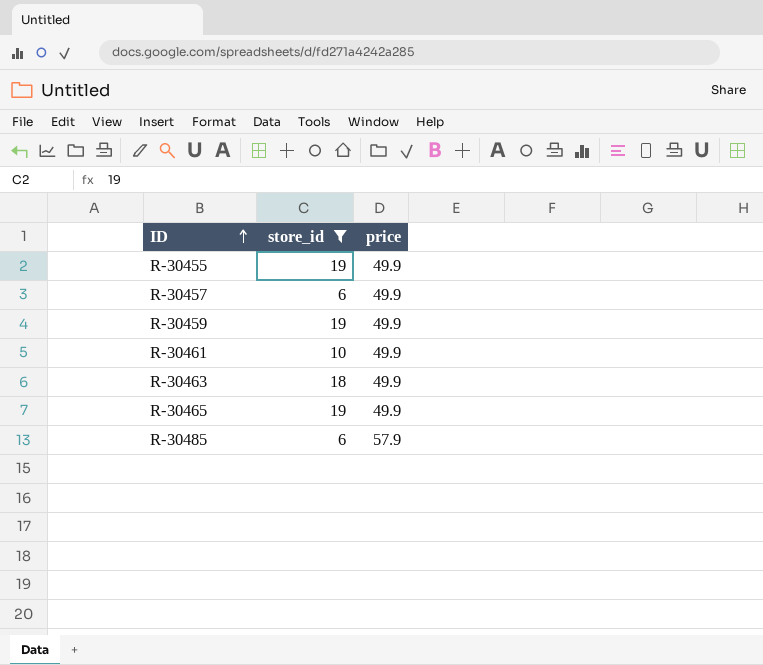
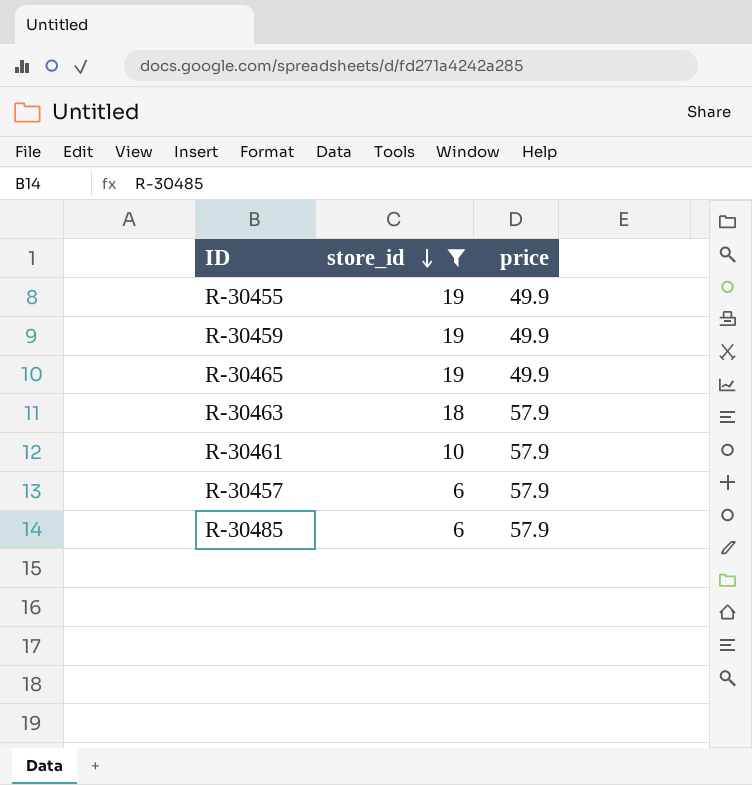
row order: ID ascending -> store_id descending
R-30463 | price: 49.9 -> 57.9
R-30461 | price: 49.9 -> 57.9
R-30457 | price: 49.9 -> 57.9

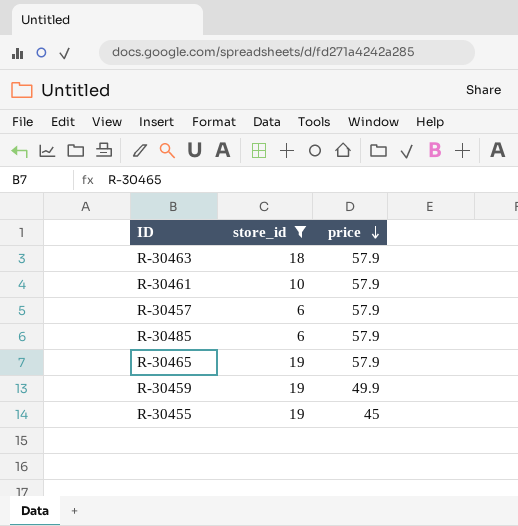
row order: store_id descending -> price descending
R-30465 | price: 49.9 -> 57.9
R-30455 | price: 49.9 -> 45

